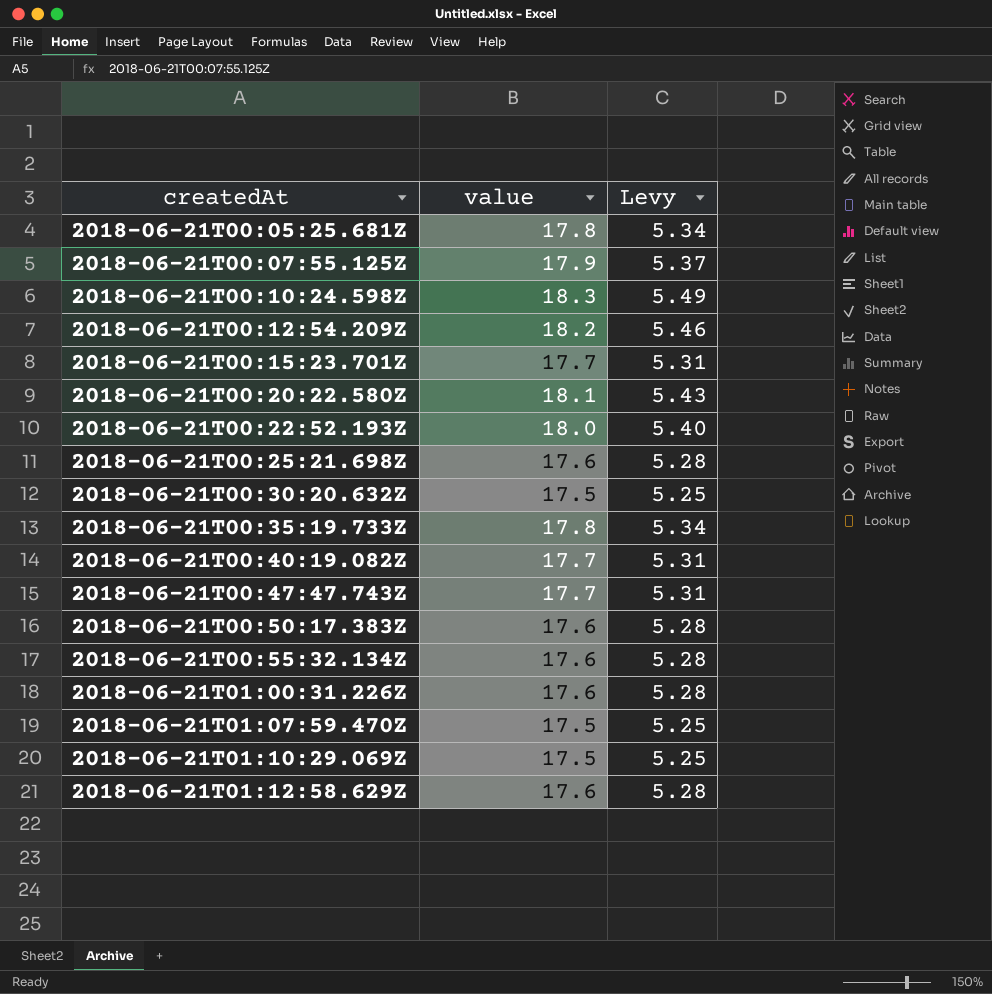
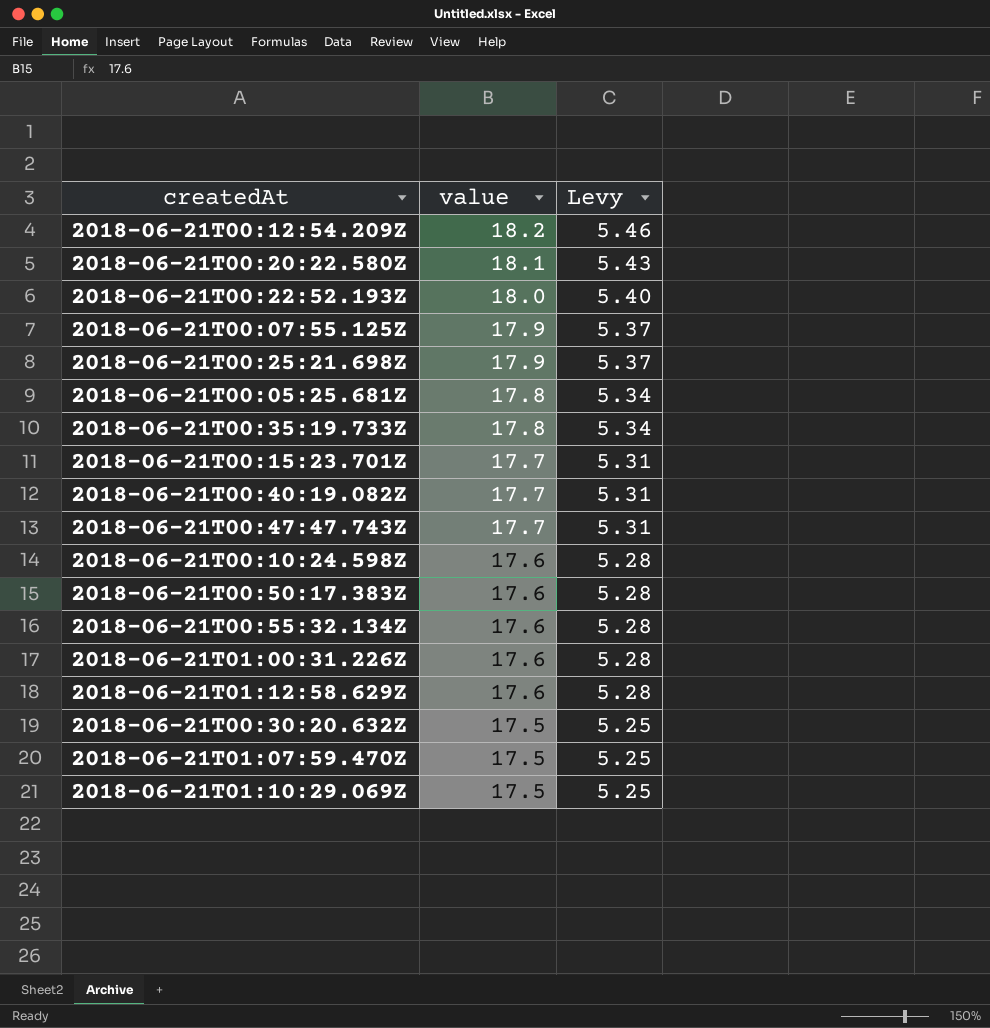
row order: createdAt ascending -> value descending
2018-06-21T00:25:21.698Z | value: 17.6 -> 17.9
2018-06-21T00:25:21.698Z | Levy: 5.28 -> 5.37
2018-06-21T00:10:24.598Z | value: 18.3 -> 17.6
2018-06-21T00:10:24.598Z | Levy: 5.49 -> 5.28

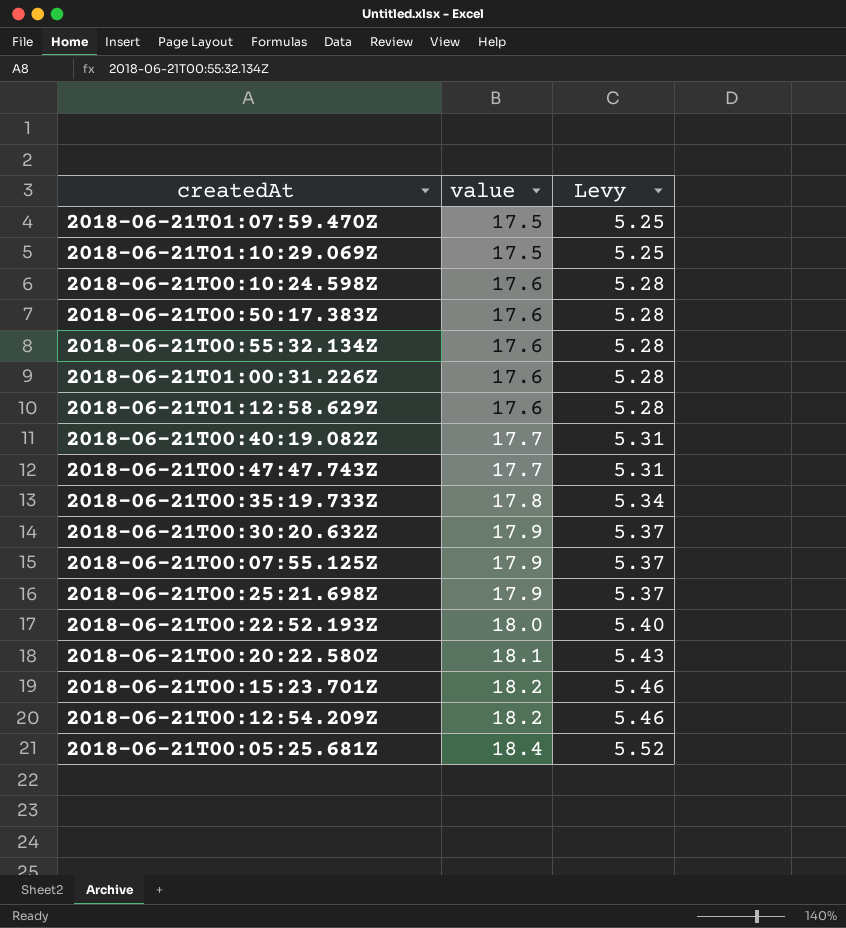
row order: value descending -> value ascending
2018-06-21T00:30:20.632Z | value: 17.5 -> 17.9
2018-06-21T00:30:20.632Z | Levy: 5.25 -> 5.37
2018-06-21T00:15:23.701Z | value: 17.7 -> 18.2
2018-06-21T00:15:23.701Z | Levy: 5.31 -> 5.46
2018-06-21T00:05:25.681Z | value: 17.8 -> 18.4
2018-06-21T00:05:25.681Z | Levy: 5.34 -> 5.52

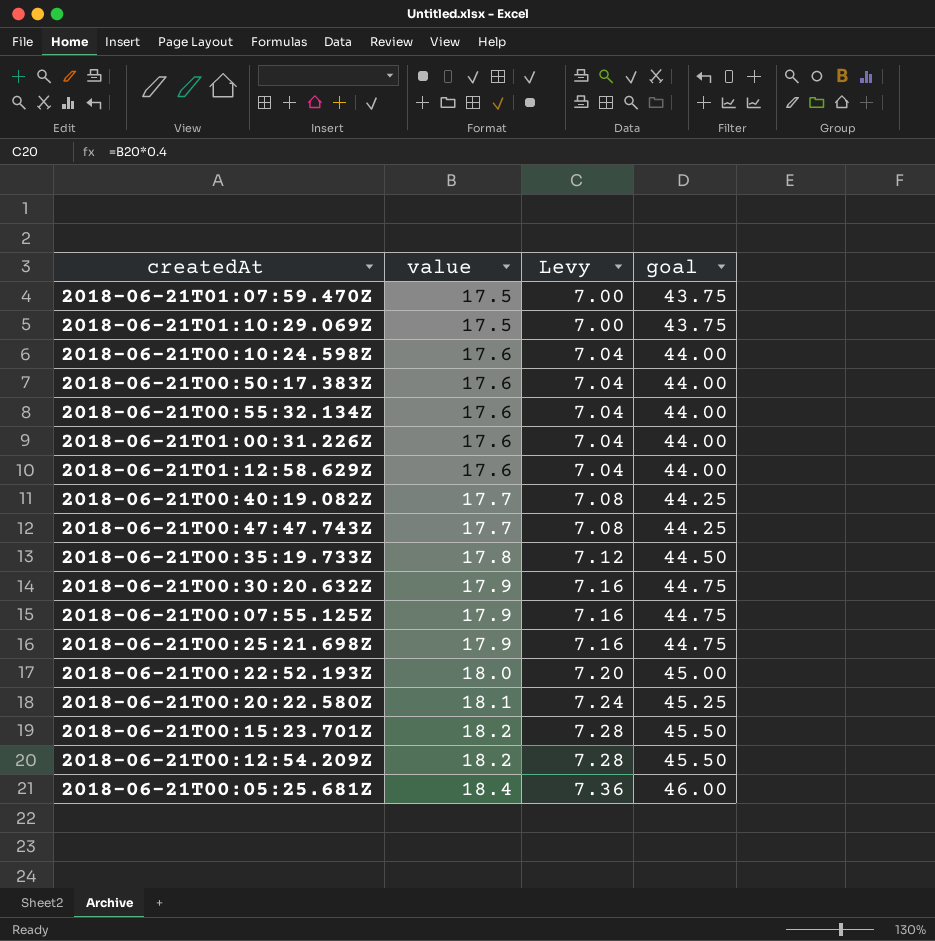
column Levy | formula: [value] * 0.3 -> [value] * 0.4
column goal | formula: none -> [value] * 2.5

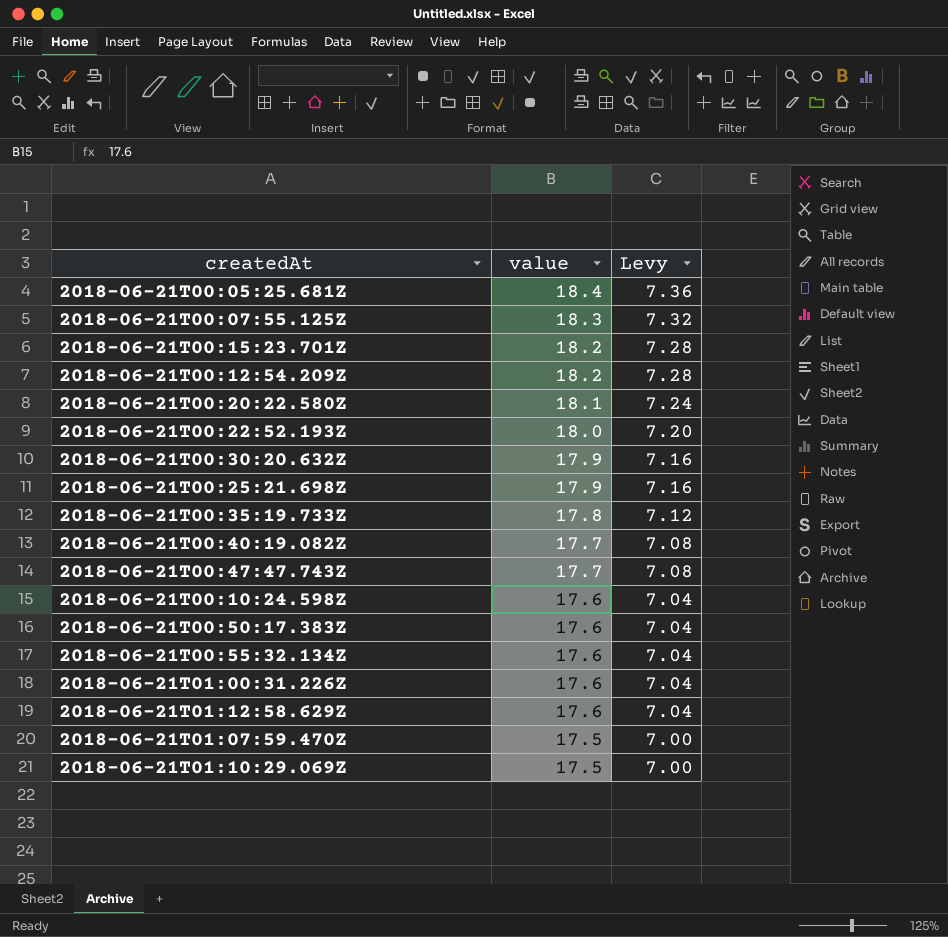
row order: value ascending -> value descending
column goal | formula: [value] * 2.5 -> none
2018-06-21T00:07:55.125Z | value: 17.9 -> 18.3
2018-06-21T00:07:55.125Z | Levy: 7.16 -> 7.32

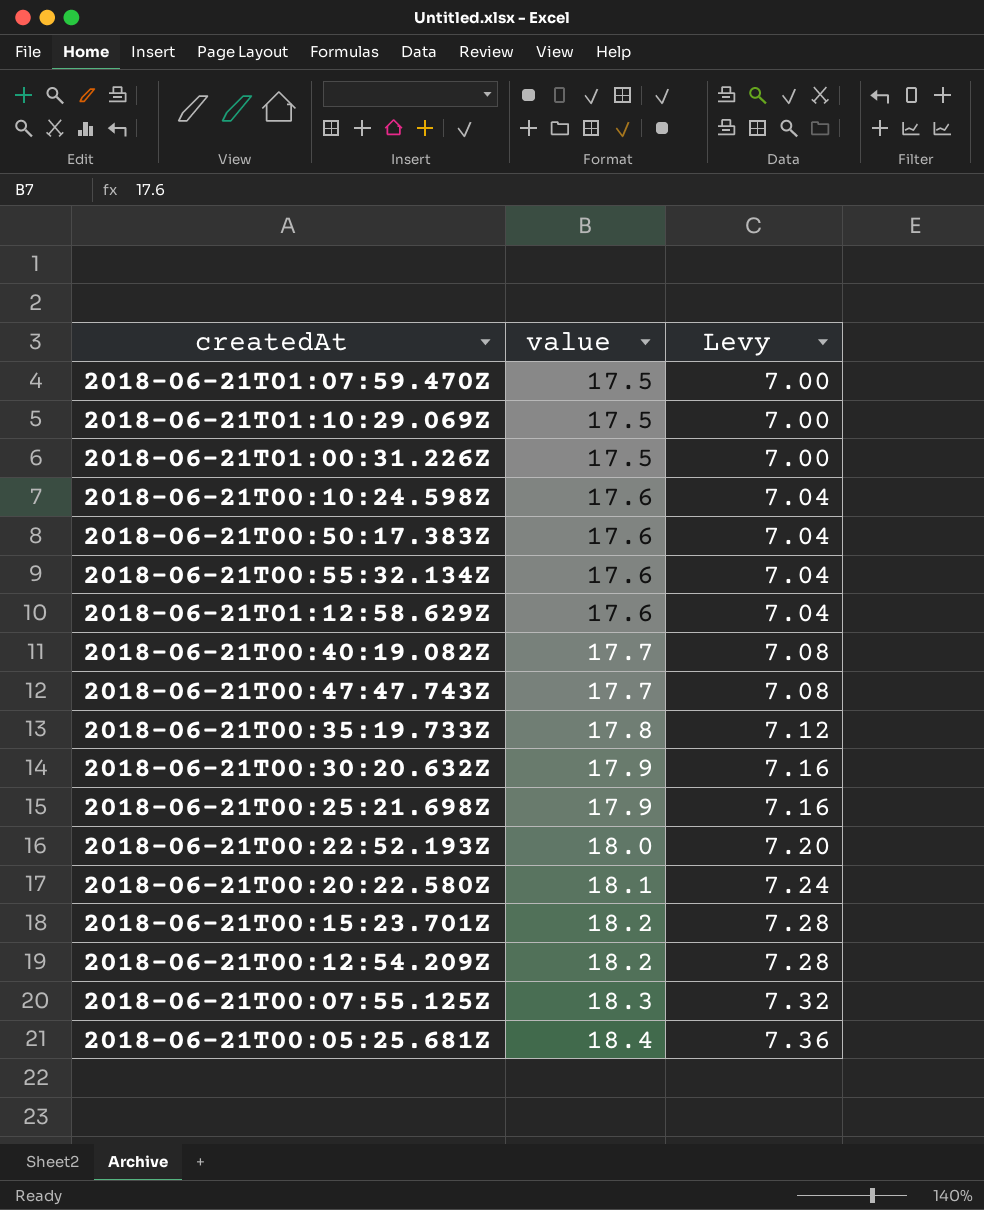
row order: value descending -> value ascending
2018-06-21T01:00:31.226Z | value: 17.6 -> 17.5
2018-06-21T01:00:31.226Z | Levy: 7.04 -> 7.00

